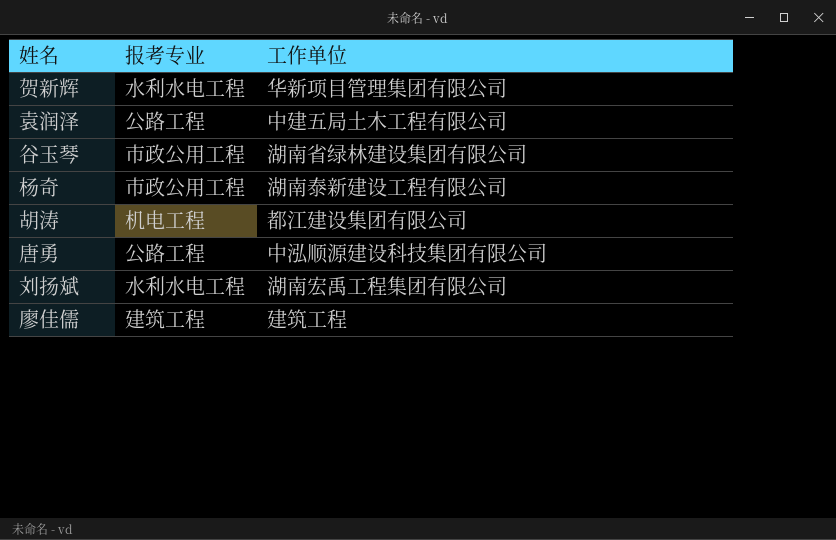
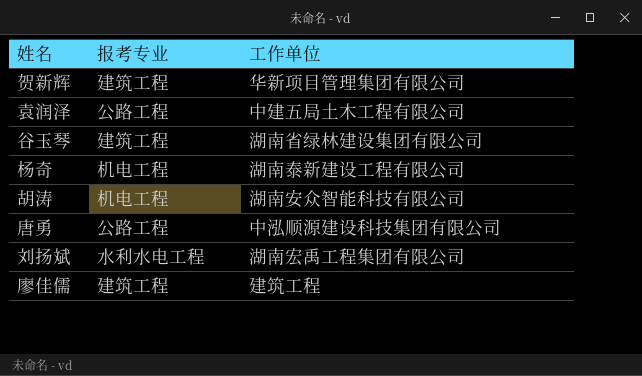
贺新辉 | 报考专业: 水利水电工程 -> 建筑工程
谷玉琴 | 报考专业: 市政公用工程 -> 建筑工程
杨奇 | 报考专业: 市政公用工程 -> 机电工程
胡涛 | 工作单位: 都江建设集团有限公司 -> 湖南安众智能科技有限公司

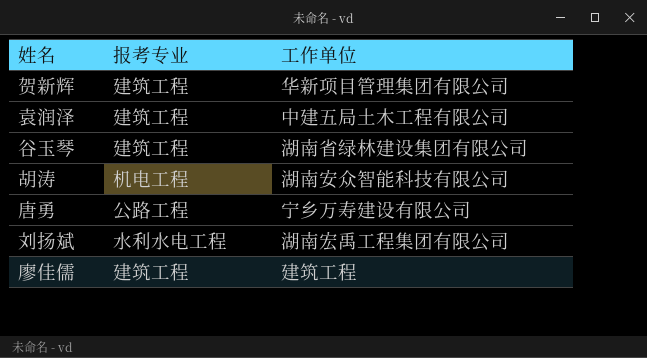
row 杨奇: 机电工程 | 湖南泰新建设工程有限公司 -> none
袁润泽 | 报考专业: 公路工程 -> 建筑工程
唐勇 | 工作单位: 中泓顺源建设科技集团有限公司 -> 宁乡万寿建设有限公司

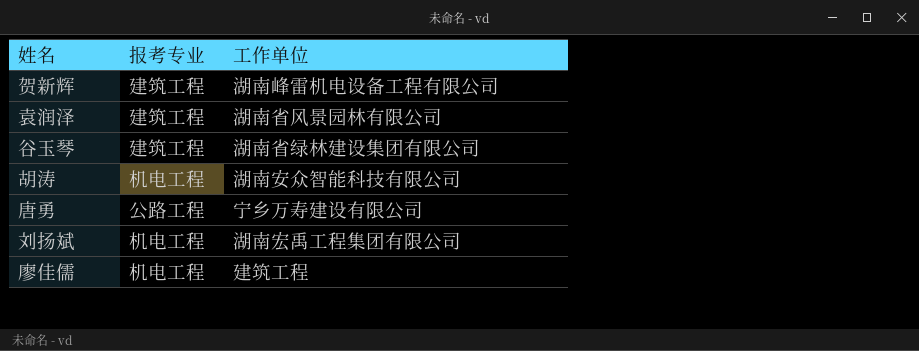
贺新辉 | 工作单位: 华新项目管理集团有限公司 -> 湖南峰雷机电设备工程有限公司
袁润泽 | 工作单位: 中建五局土木工程有限公司 -> 湖南省风景园林有限公司
刘扬斌 | 报考专业: 水利水电工程 -> 机电工程
廖佳儒 | 报考专业: 建筑工程 -> 机电工程

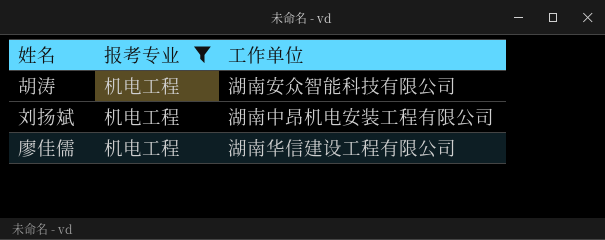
filter: none -> 报考专业 = 机电工程
刘扬斌 | 工作单位: 湖南宏禹工程集团有限公司 -> 湖南中昂机电安装工程有限公司
廖佳儒 | 工作单位: 建筑工程 -> 湖南华信建设工程有限公司

